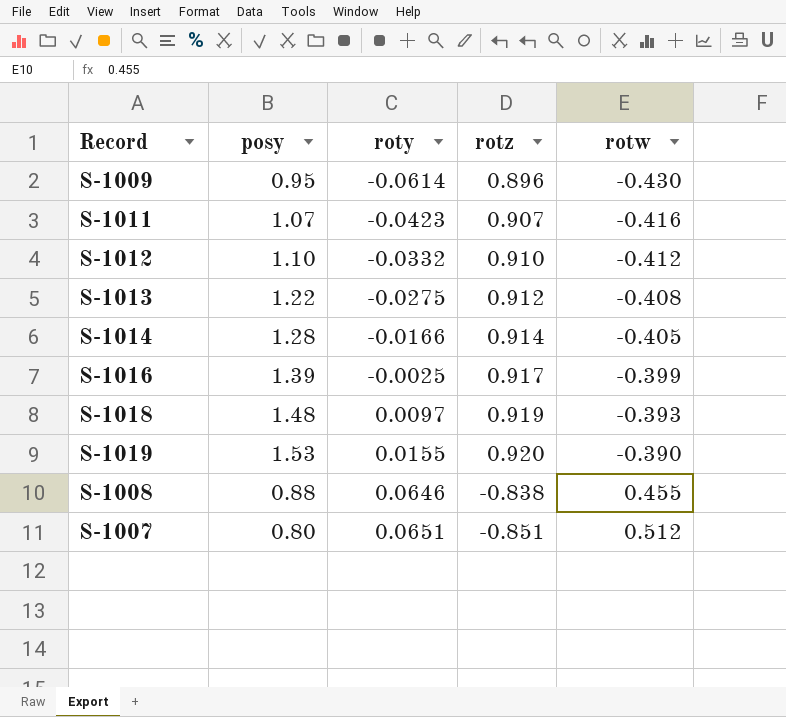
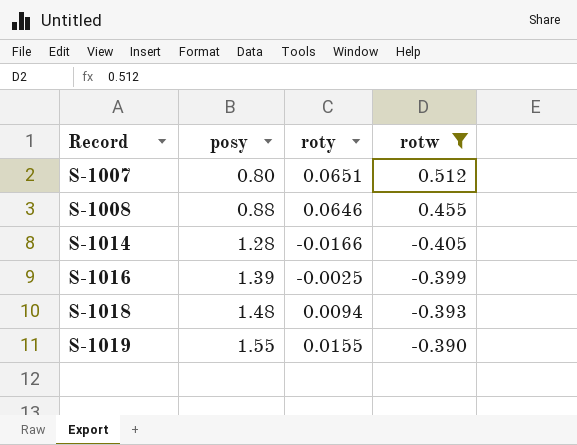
filter: none -> rotw >= -0.405
row order: roty ascending -> Record ascending
column rotz | position: 4 -> none
S-1018 | roty: 0.0097 -> 0.0094
S-1019 | posy: 1.53 -> 1.55

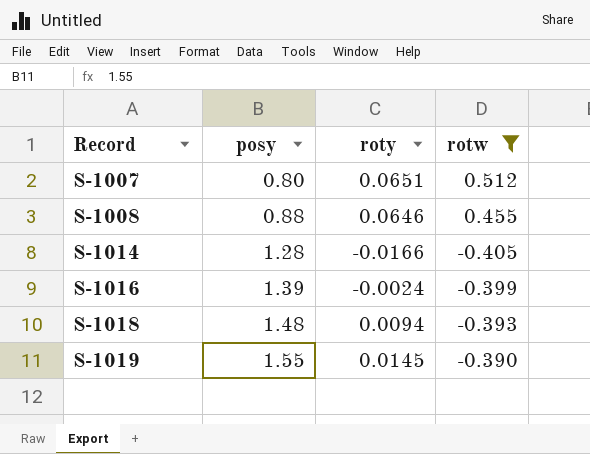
S-1016 | roty: -0.0025 -> -0.0024
S-1019 | roty: 0.0155 -> 0.0145

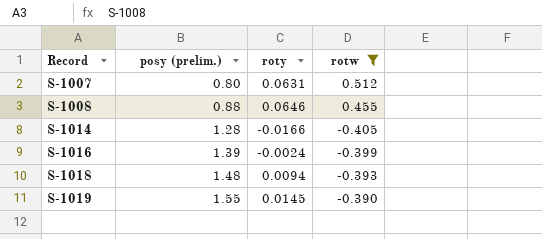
column name: posy -> posy (prelim.)
S-1007 | roty: 0.0651 -> 0.0631

